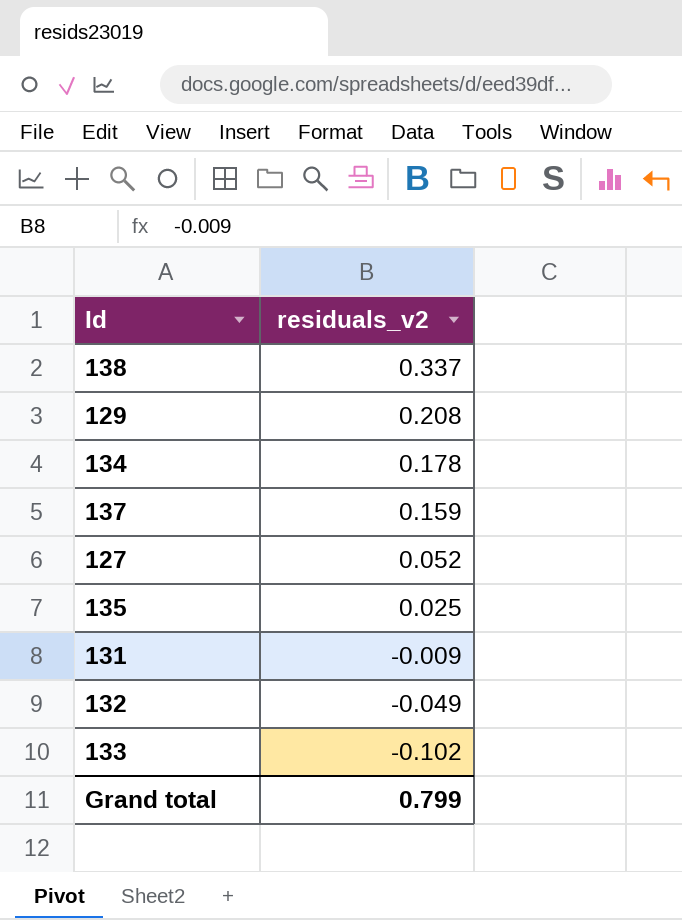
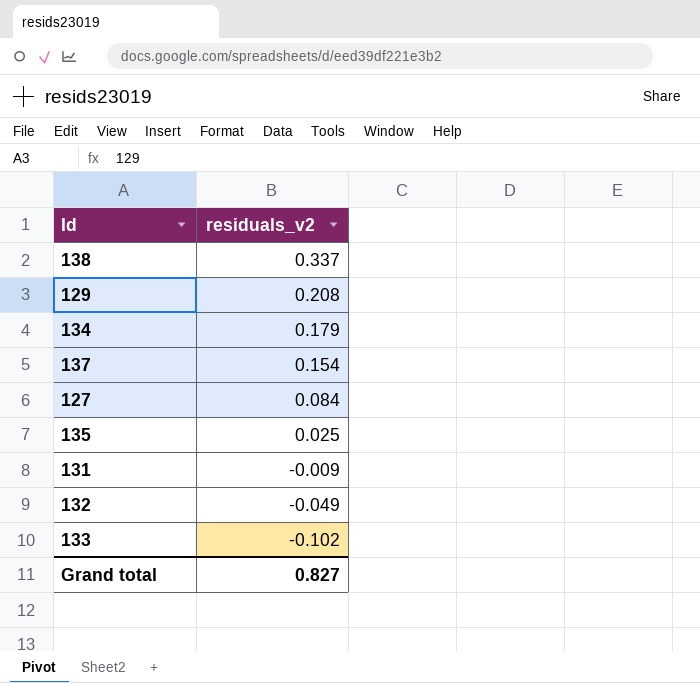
134 | residuals_v2: 0.178 -> 0.179
137 | residuals_v2: 0.159 -> 0.154
127 | residuals_v2: 0.052 -> 0.084
Grand total | residuals_v2: 0.799 -> 0.827

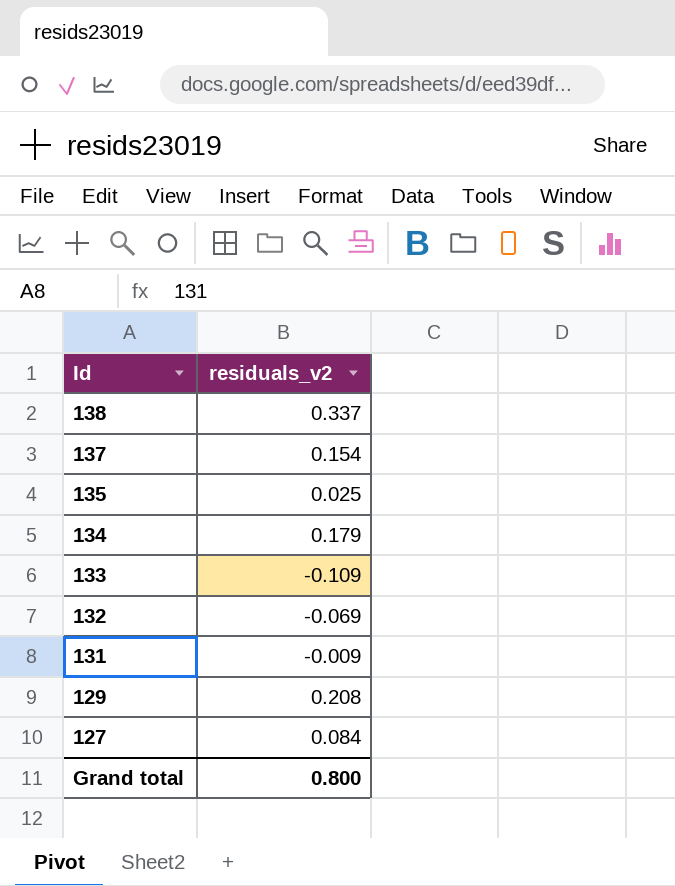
row order: residuals_v2 descending -> Id descending
133 | residuals_v2: -0.102 -> -0.109
132 | residuals_v2: -0.049 -> -0.069
Grand total | residuals_v2: 0.827 -> 0.800

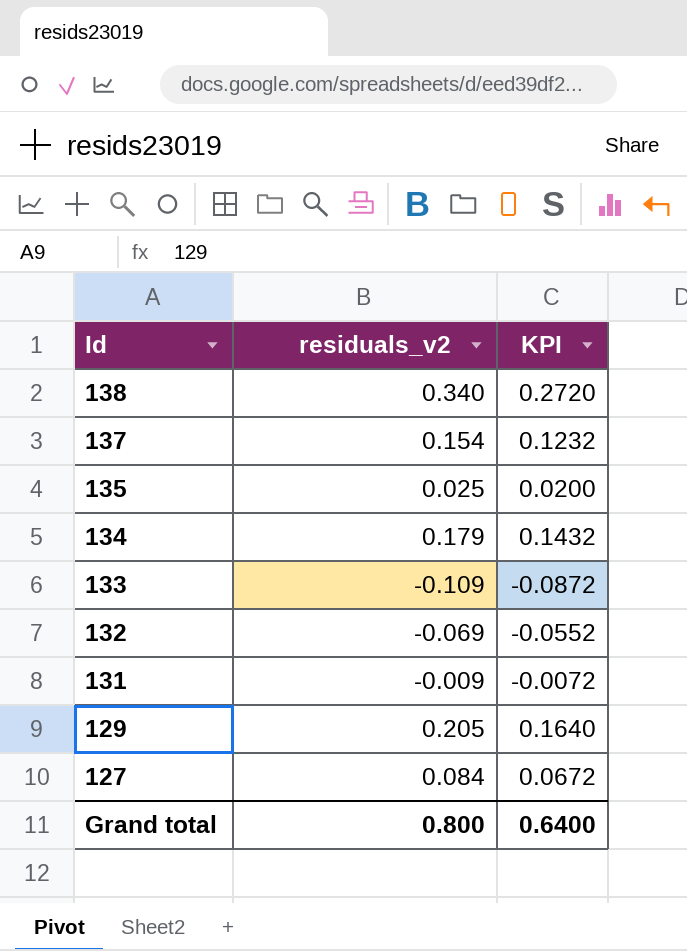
column KPI | formula: none -> [residuals_v2] * 0.8
138 | residuals_v2: 0.337 -> 0.340
129 | residuals_v2: 0.208 -> 0.205

